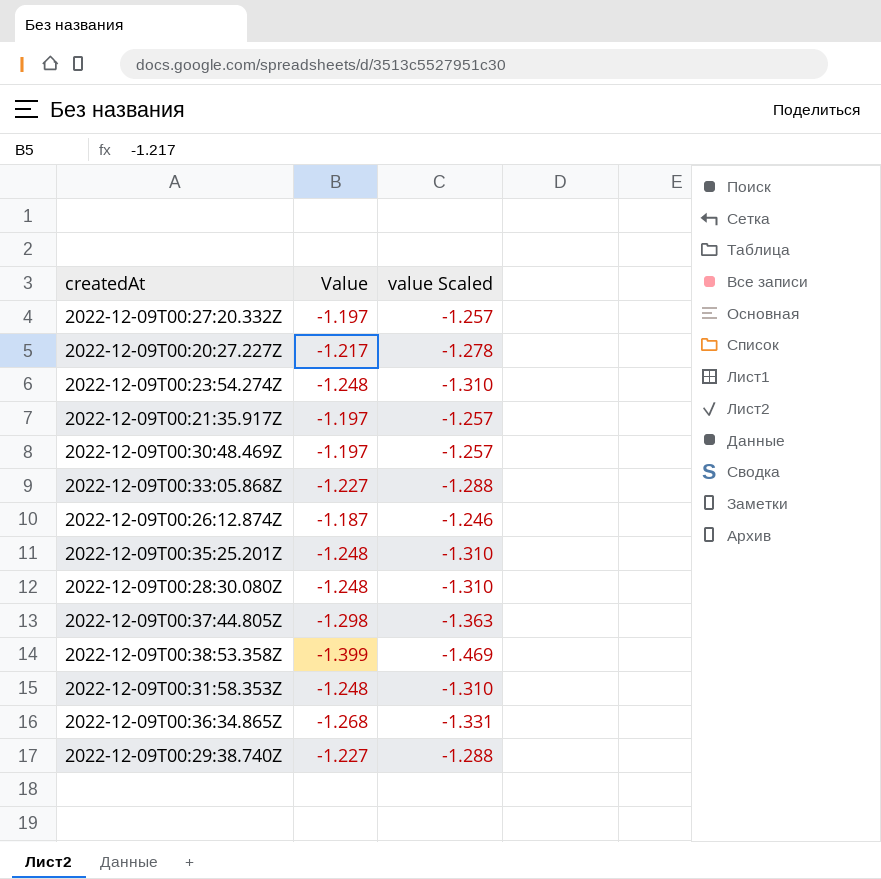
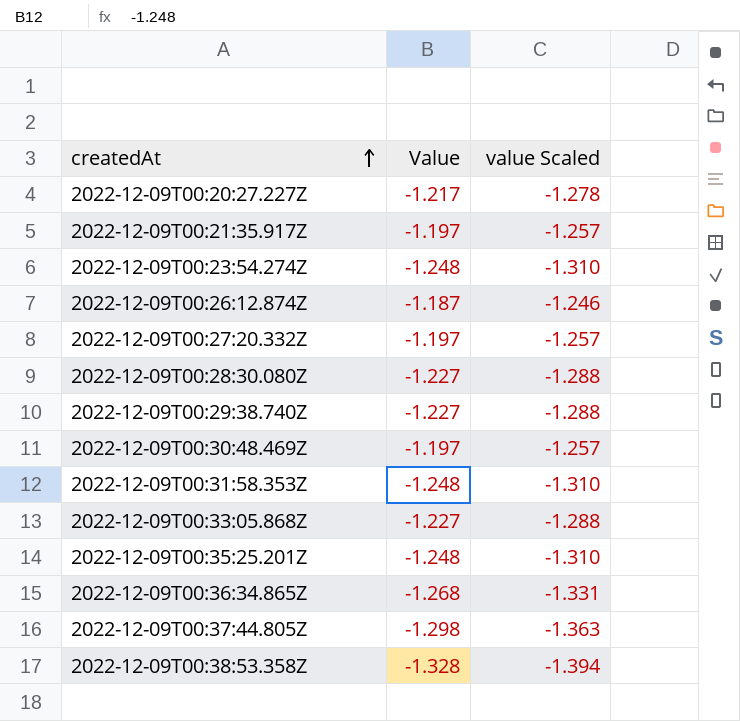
row order: none -> createdAt ascending
2022-12-09T00:28:30.080Z | Value: -1.248 -> -1.227
2022-12-09T00:28:30.080Z | value Scaled: -1.310 -> -1.288
2022-12-09T00:38:53.358Z | Value: -1.399 -> -1.328
2022-12-09T00:38:53.358Z | value Scaled: -1.469 -> -1.394

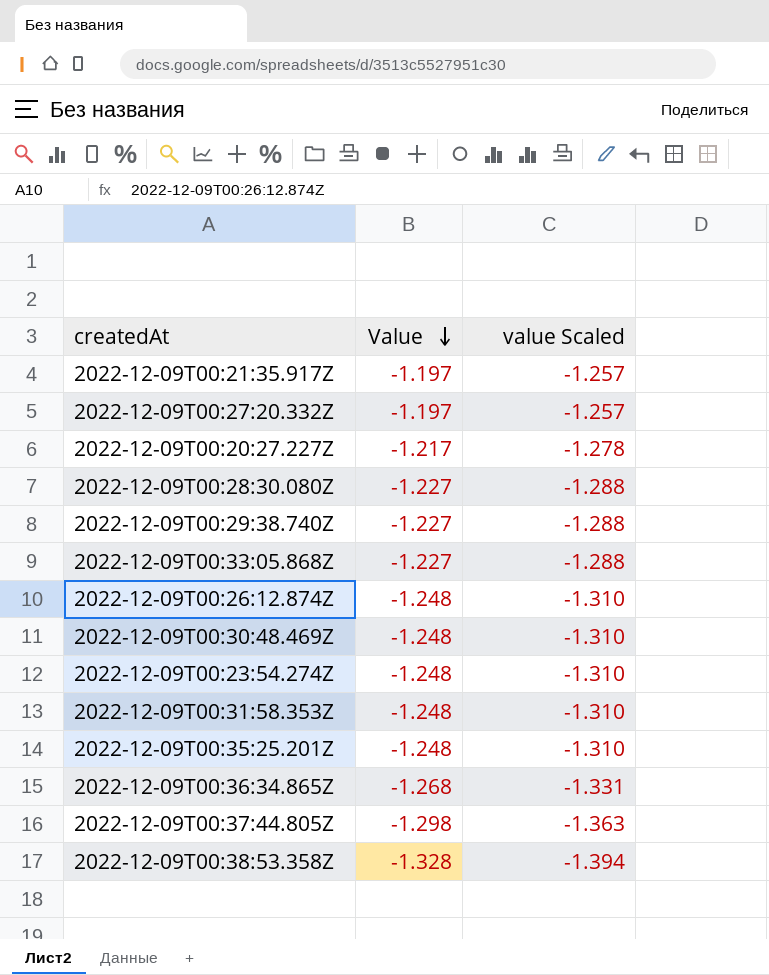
row order: createdAt ascending -> Value descending
2022-12-09T00:26:12.874Z | Value: -1.187 -> -1.248
2022-12-09T00:26:12.874Z | value Scaled: -1.246 -> -1.310
2022-12-09T00:30:48.469Z | Value: -1.197 -> -1.248
2022-12-09T00:30:48.469Z | value Scaled: -1.257 -> -1.310

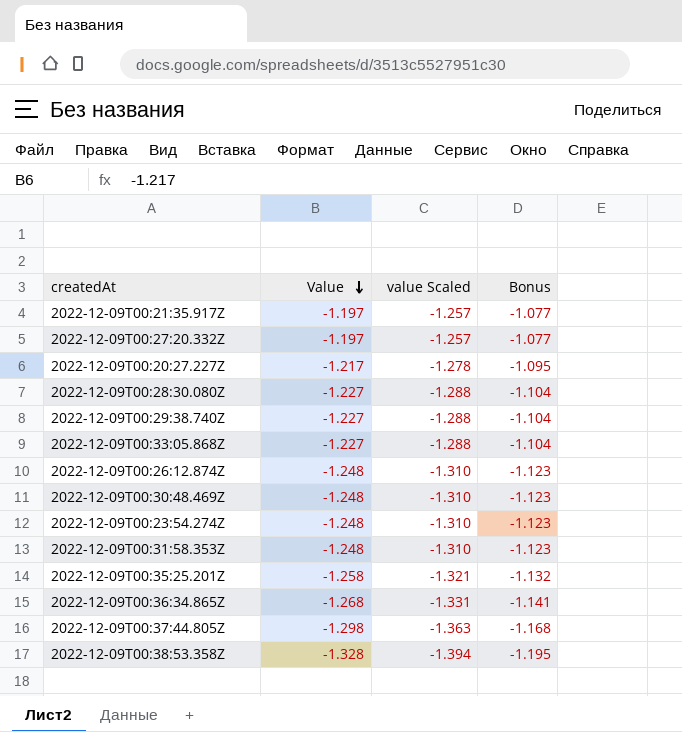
column Bonus | formula: none -> [Value] * 0.9
2022-12-09T00:35:25.201Z | Value: -1.248 -> -1.258
2022-12-09T00:35:25.201Z | value Scaled: -1.310 -> -1.321

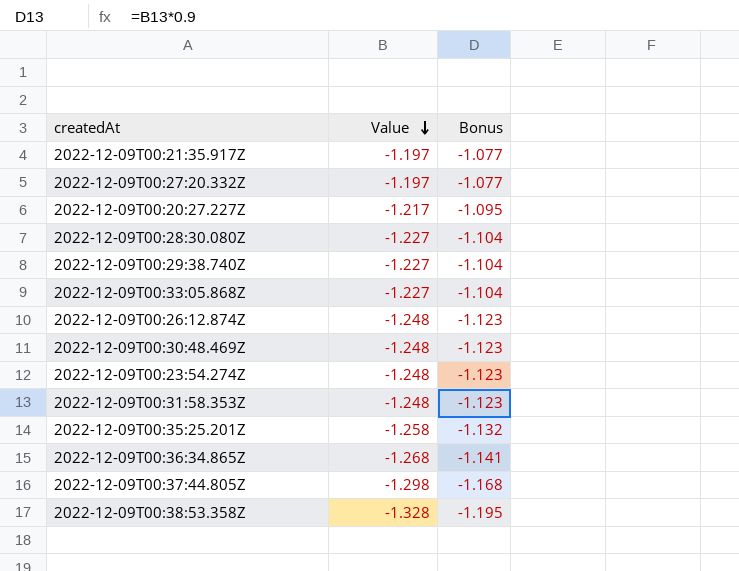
column value Scaled | formula: [Value] * 1.05 -> none

